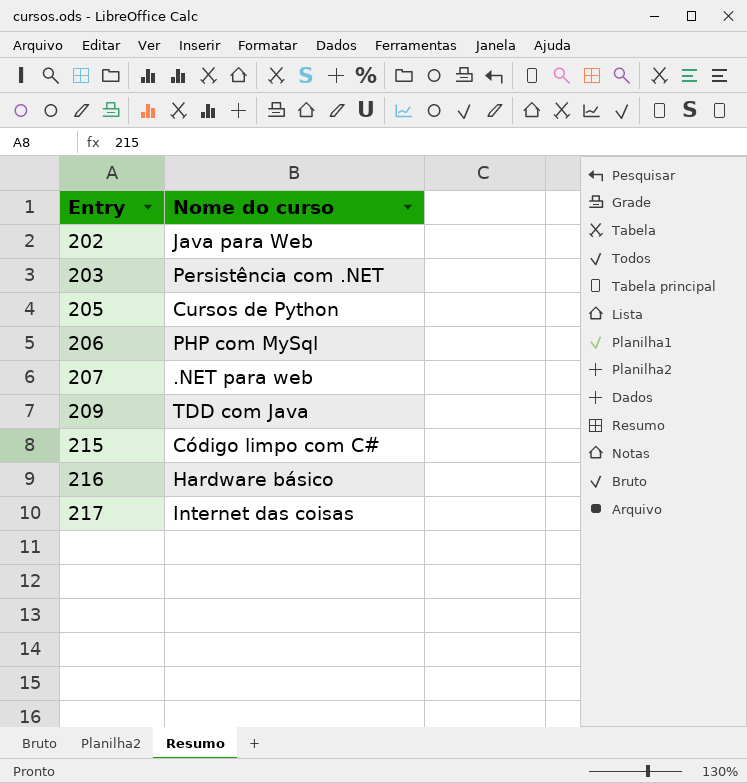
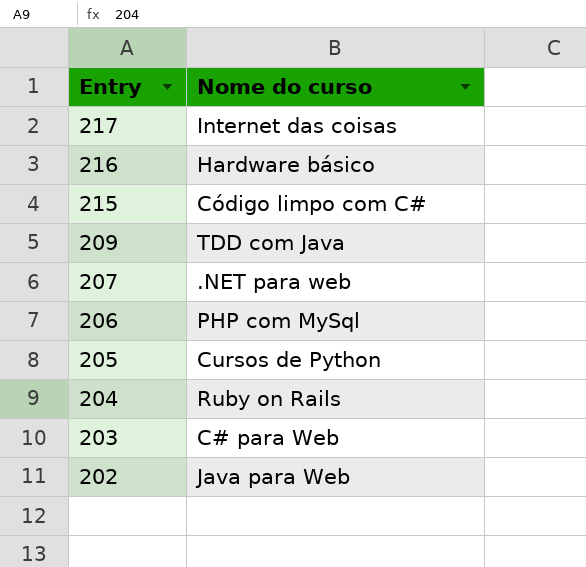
row order: Entry ascending -> Entry descending
row 204: none -> Ruby on Rails
203 | Nome do curso: Persistência com .NET -> C# para Web

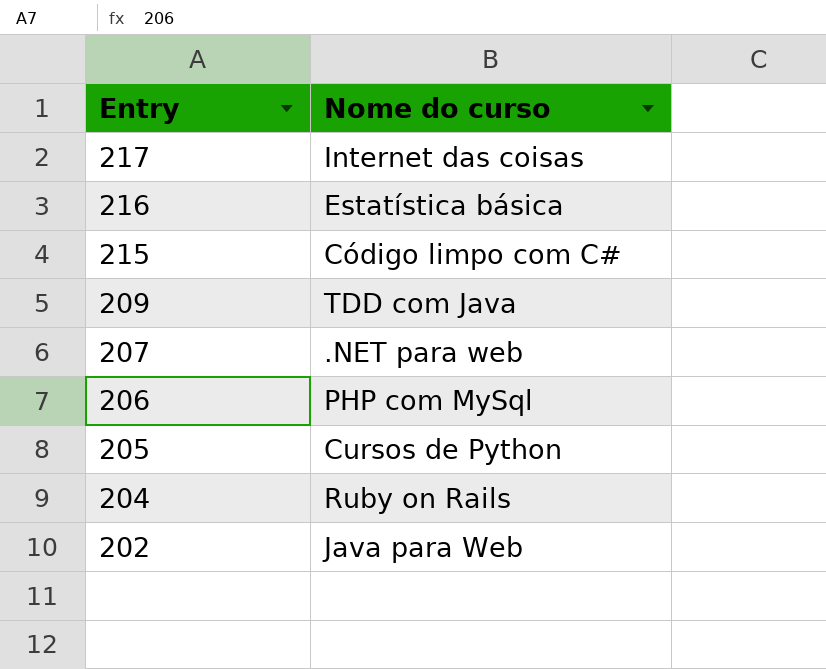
row 203: C# para Web -> none
216 | Nome do curso: Hardware básico -> Estatística básica

